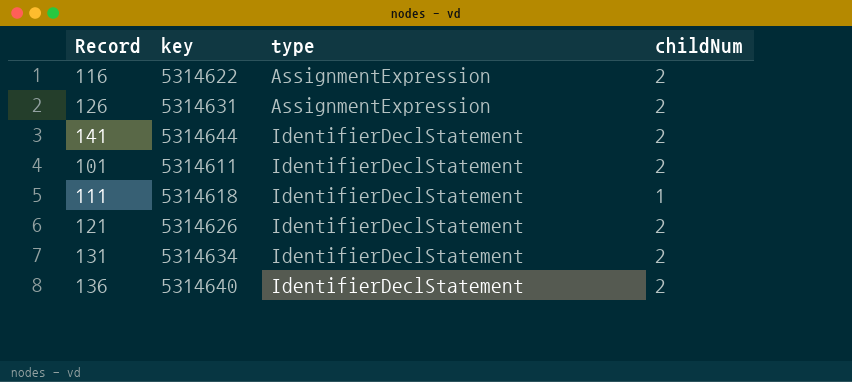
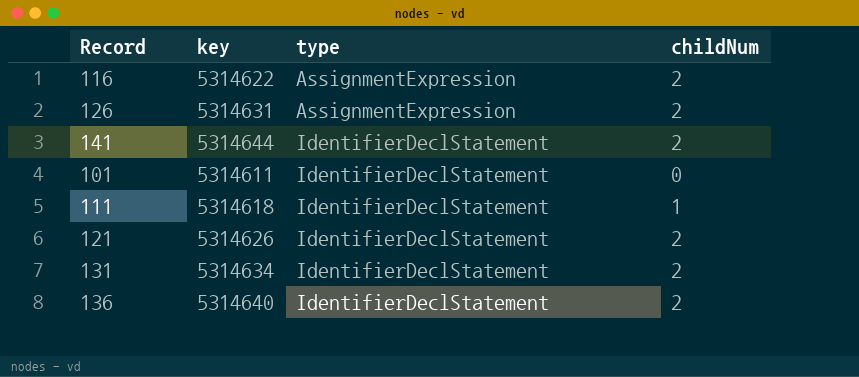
101 | childNum: 2 -> 0

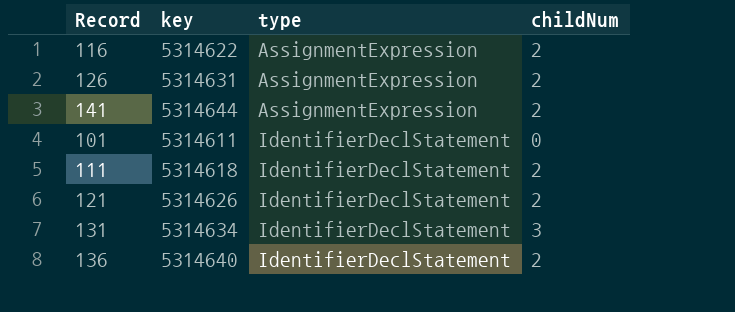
141 | type: IdentifierDeclStatement -> AssignmentExpression
111 | childNum: 1 -> 2
131 | childNum: 2 -> 3

